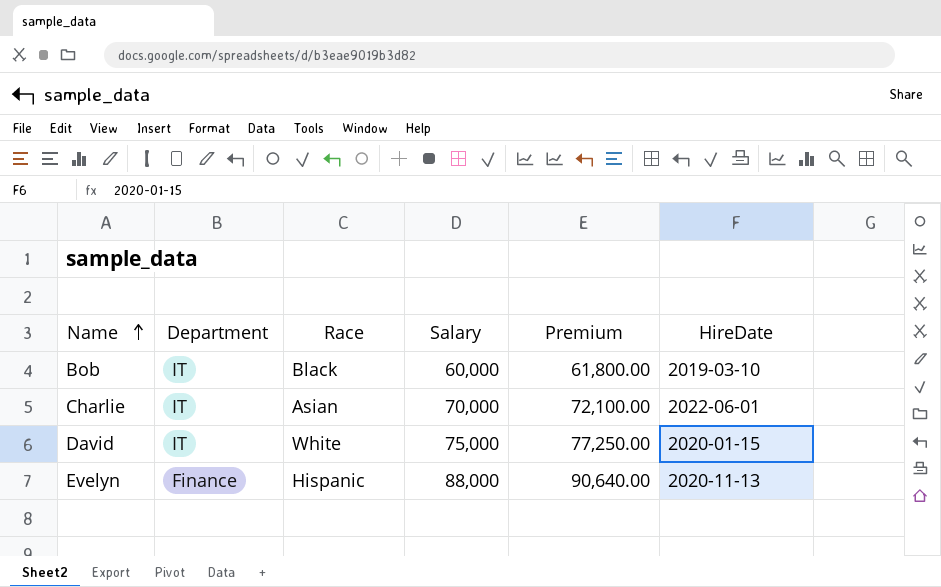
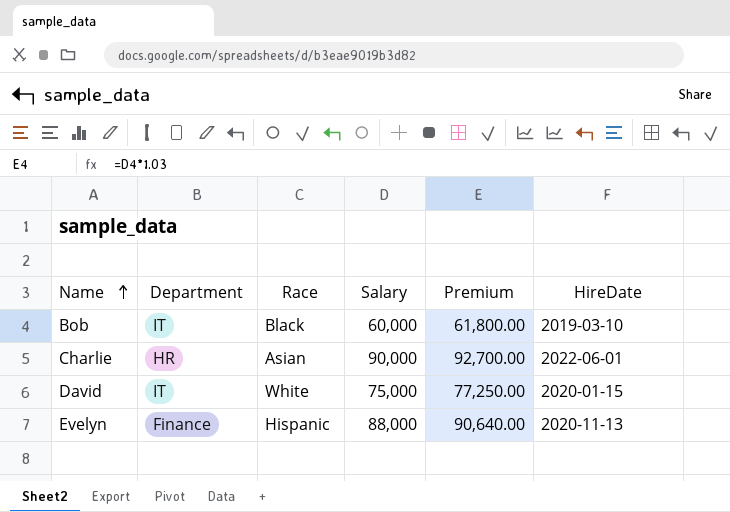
Charlie | Department: IT -> HR
Charlie | Salary: 70,000 -> 90,000
Charlie | Premium: 72,100.00 -> 92,700.00

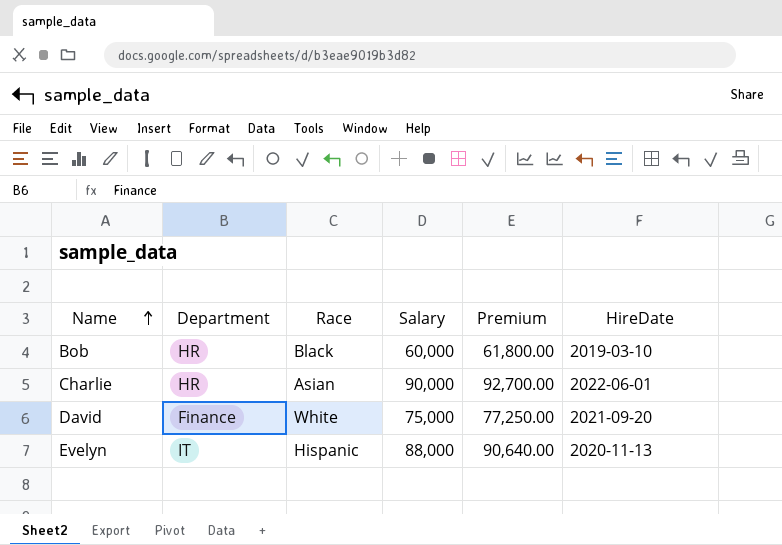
Bob | Department: IT -> HR
David | Department: IT -> Finance
David | HireDate: 2020-01-15 -> 2021-09-20
Evelyn | Department: Finance -> IT

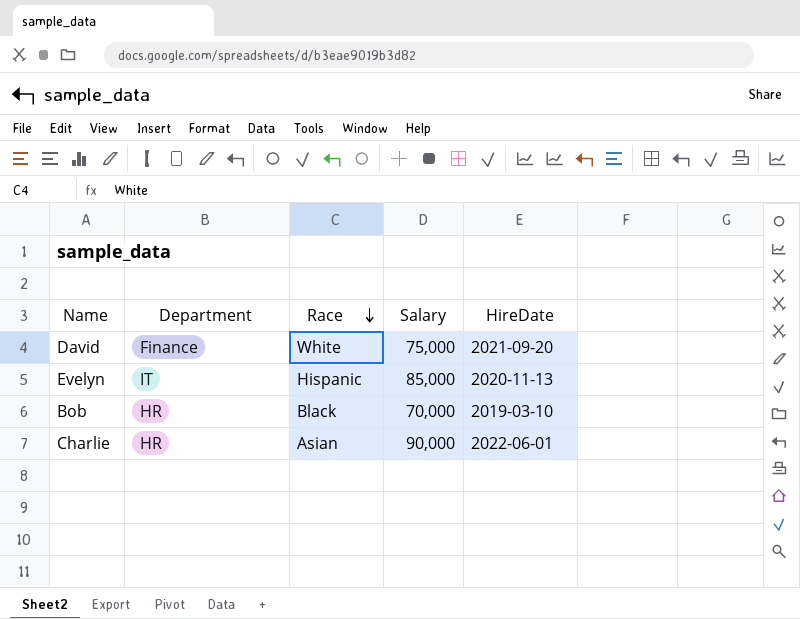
row order: Name ascending -> Race descending
column Premium | formula: [Salary] * 1.03 -> none
Evelyn | Salary: 88,000 -> 85,000
Bob | Salary: 60,000 -> 70,000

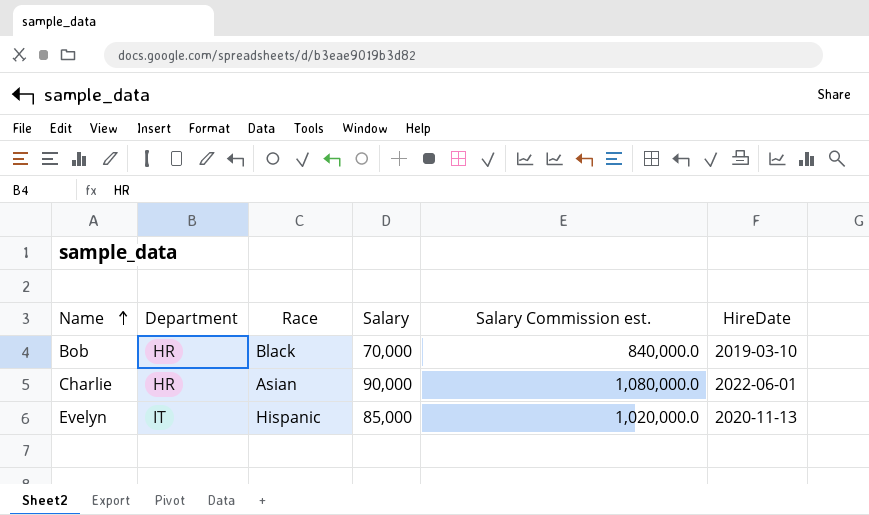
row order: Race descending -> Name ascending
column Salary Commission est. | formula: none -> [Salary] * 12
row David: Finance | White | 75,000 | 2021-09-20 -> none

